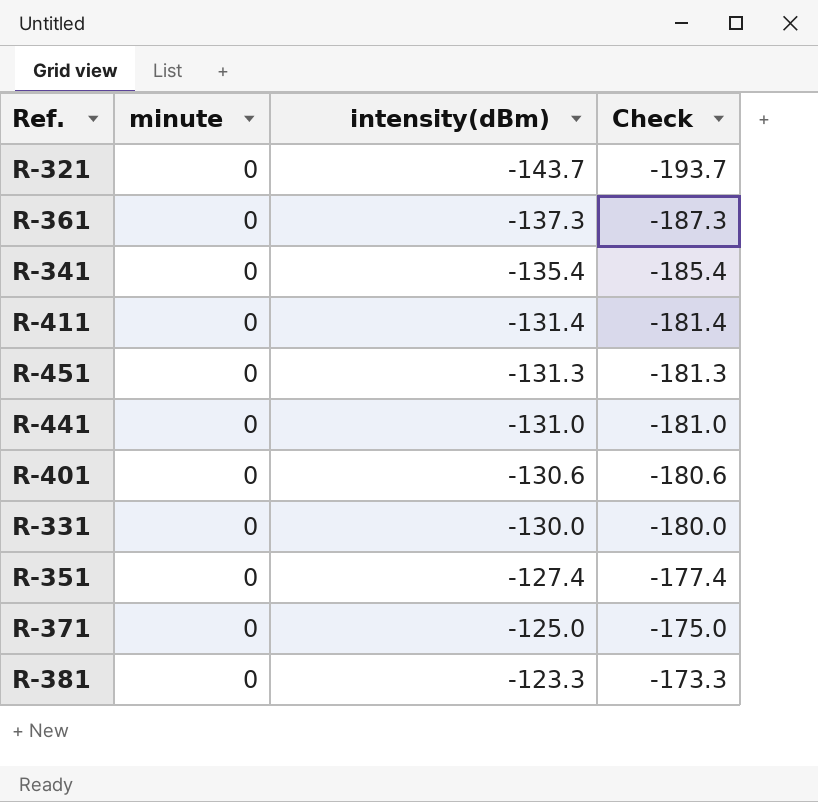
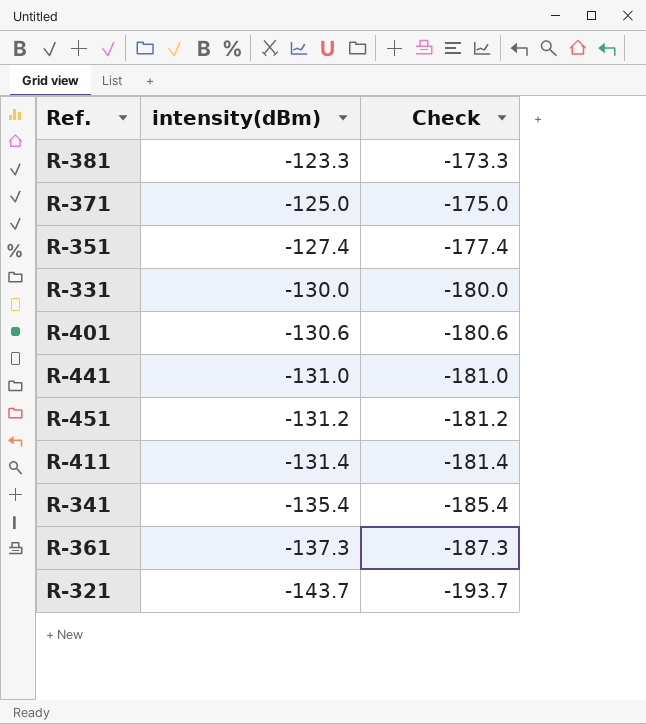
row order: intensity(dBm) ascending -> intensity(dBm) descending
column minute | position: 2 -> none
R-451 | intensity(dBm): -131.3 -> -131.2
R-451 | Check: -181.3 -> -181.2

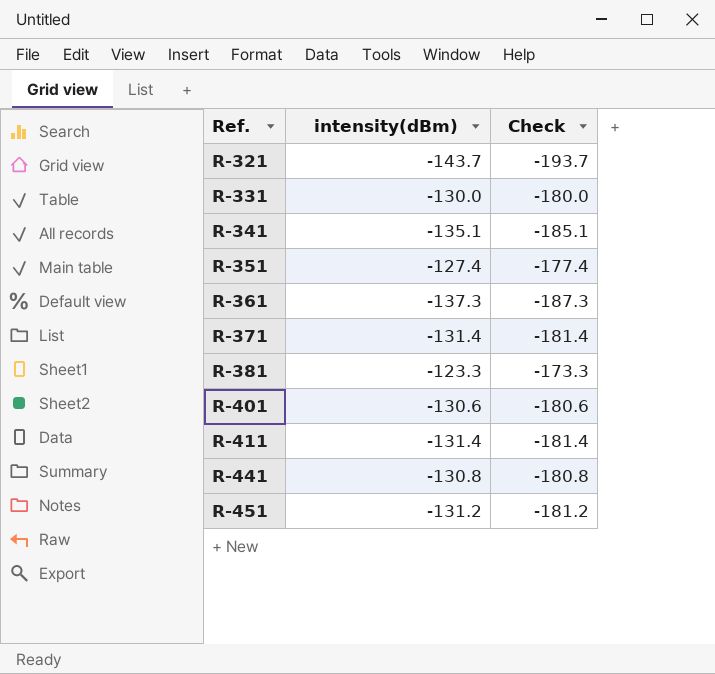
row order: intensity(dBm) descending -> Ref. ascending
R-341 | intensity(dBm): -135.4 -> -135.1
R-341 | Check: -185.4 -> -185.1
R-371 | intensity(dBm): -125.0 -> -131.4
R-371 | Check: -175.0 -> -181.4
R-441 | intensity(dBm): -131.0 -> -130.8
R-441 | Check: -181.0 -> -180.8

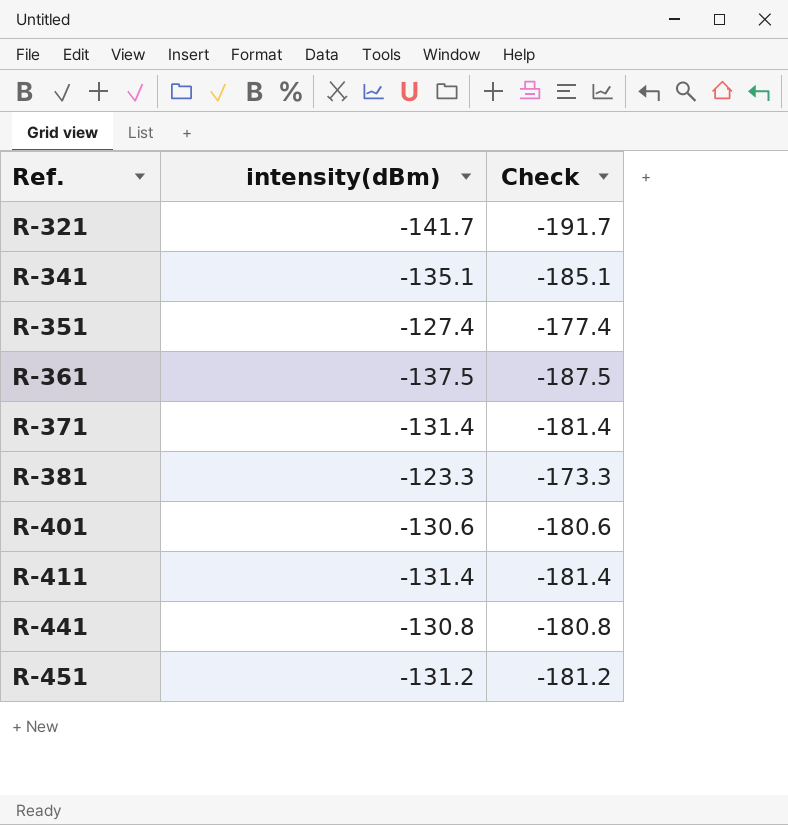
row R-331: -130.0 | -180.0 -> none
R-321 | intensity(dBm): -143.7 -> -141.7
R-321 | Check: -193.7 -> -191.7
R-361 | intensity(dBm): -137.3 -> -137.5
R-361 | Check: -187.3 -> -187.5

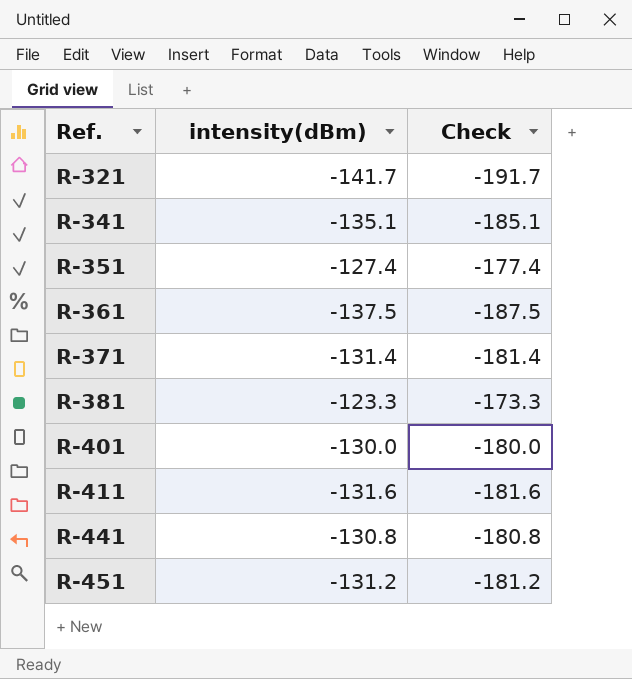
R-401 | intensity(dBm): -130.6 -> -130.0
R-401 | Check: -180.6 -> -180.0
R-411 | intensity(dBm): -131.4 -> -131.6
R-411 | Check: -181.4 -> -181.6

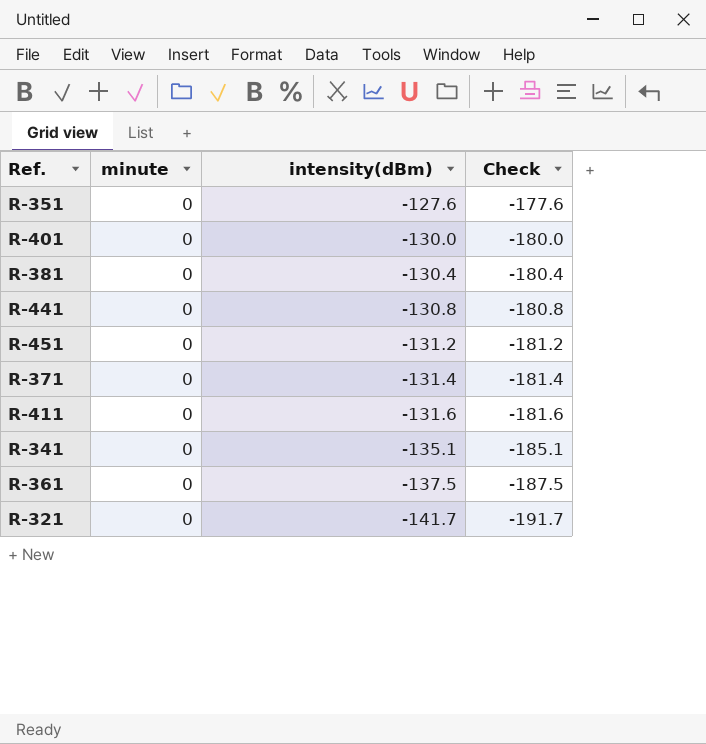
row order: Ref. ascending -> intensity(dBm) descending
column minute | position: none -> 2
R-351 | intensity(dBm): -127.4 -> -127.6
R-351 | Check: -177.4 -> -177.6
R-381 | intensity(dBm): -123.3 -> -130.4
R-381 | Check: -173.3 -> -180.4

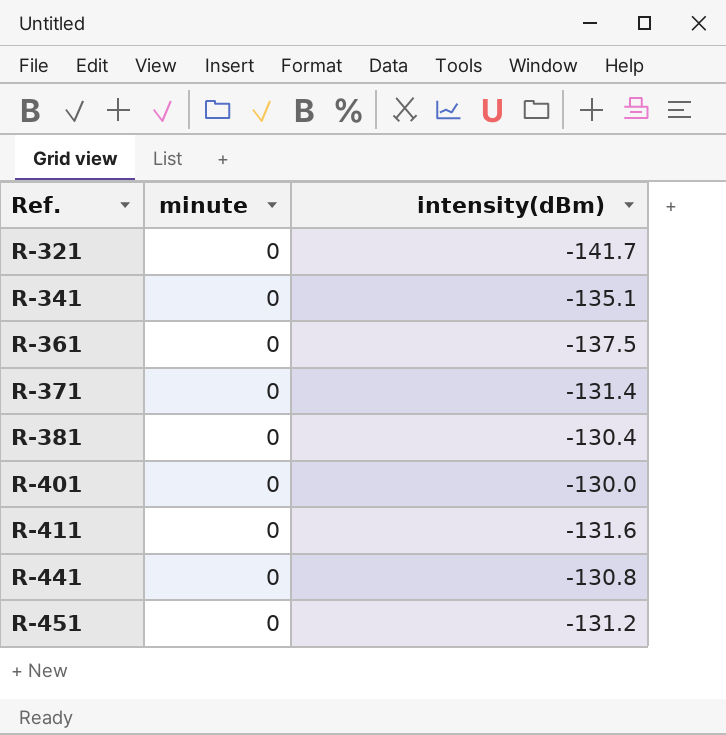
row order: intensity(dBm) descending -> Ref. ascending
column Check | formula: [intensity(dBm)] - 50 -> none
row R-351: 0 | -127.6 | -177.6 -> none

